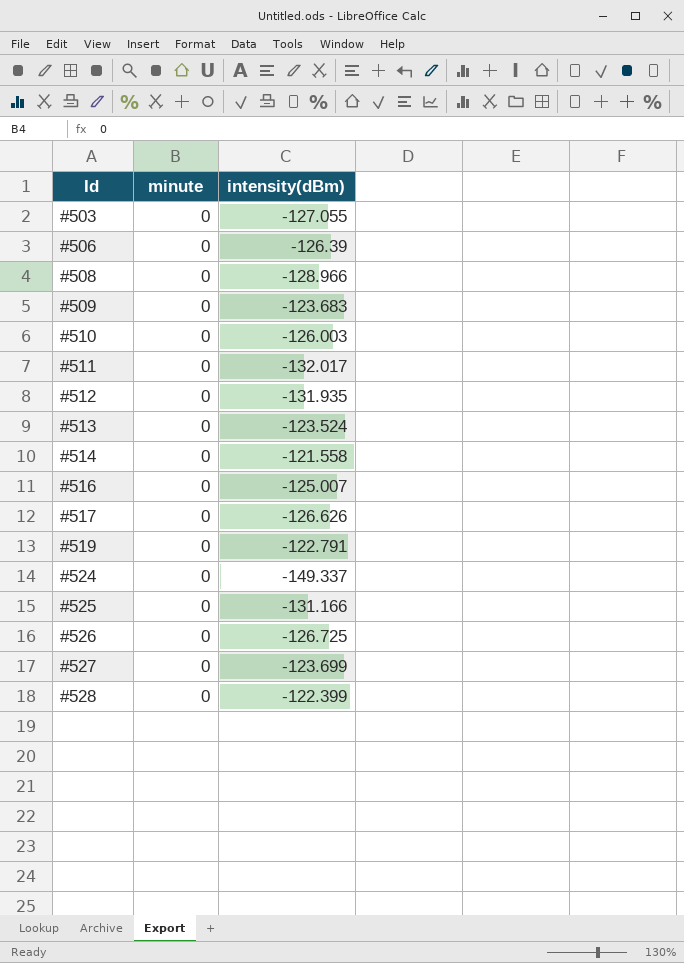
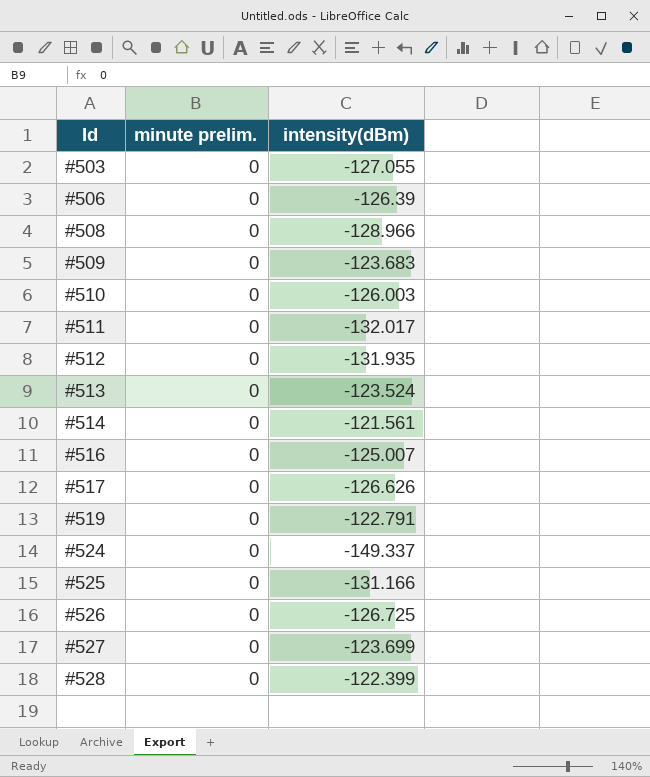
column name: minute -> minute prelim.
#514 | intensity(dBm): -121.558 -> -121.561

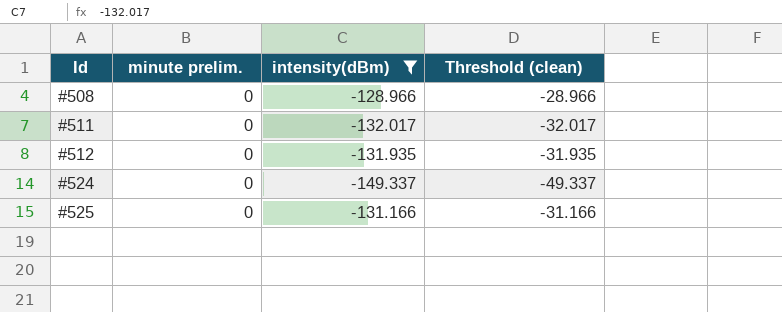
filter: none -> intensity(dBm) <= -128.966
column Threshold (clean) | formula: none -> [intensity(dBm)] + 100

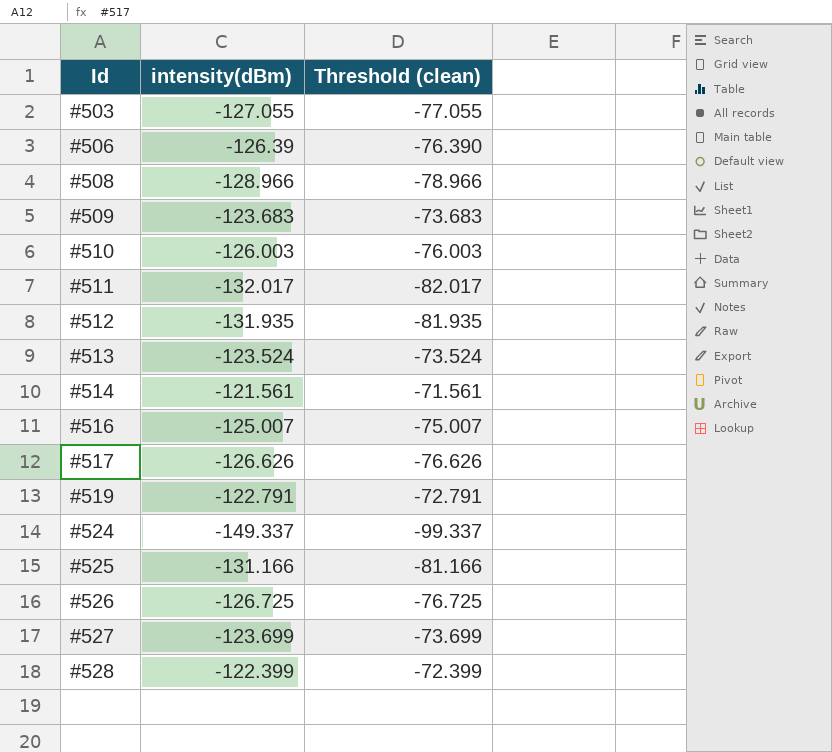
filter: intensity(dBm) <= -128.966 -> none
column minute prelim. | position: 2 -> none
column Threshold (clean) | formula: [intensity(dBm)] + 100 -> [intensity(dBm)] + 50

